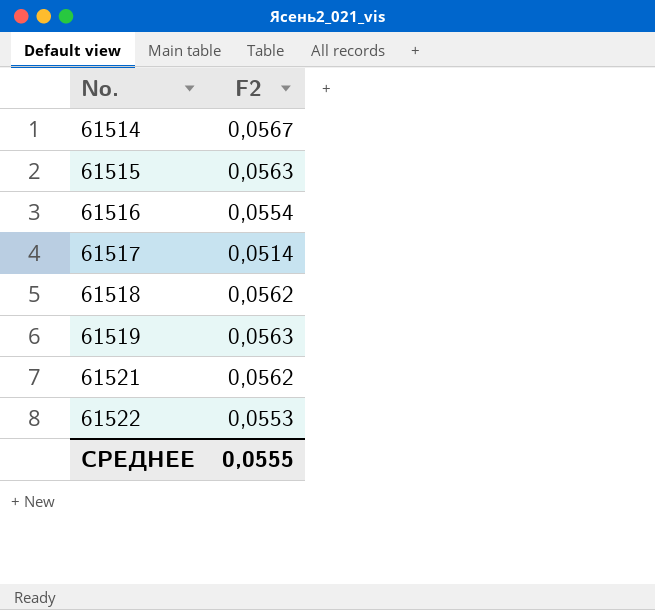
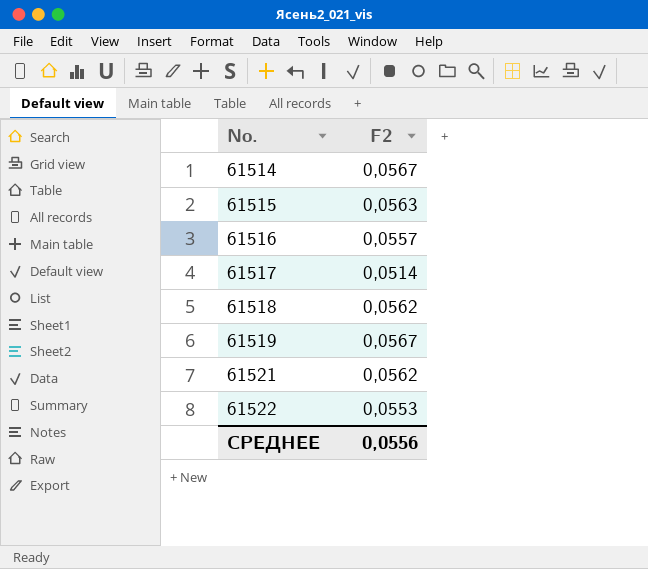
61516 | F2: 0,0554 -> 0,0557
61519 | F2: 0,0563 -> 0,0567
СРЕДНЕЕ | F2: 0,0555 -> 0,0556

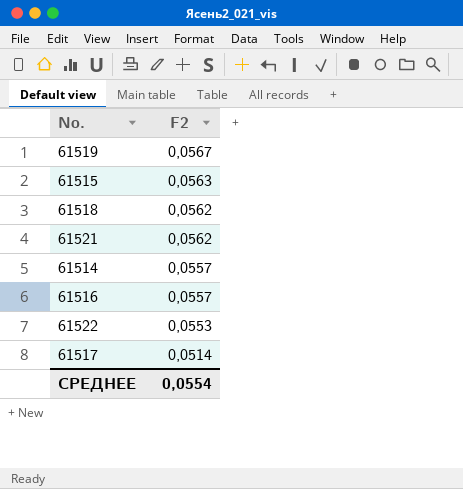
row order: No. ascending -> F2 descending
61514 | F2: 0,0567 -> 0,0557
СРЕДНЕЕ | F2: 0,0556 -> 0,0554

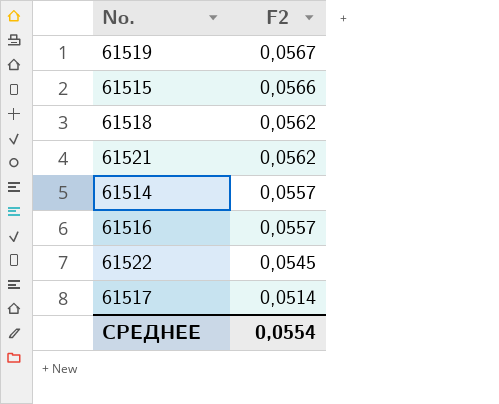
61515 | F2: 0,0563 -> 0,0566
61522 | F2: 0,0553 -> 0,0545

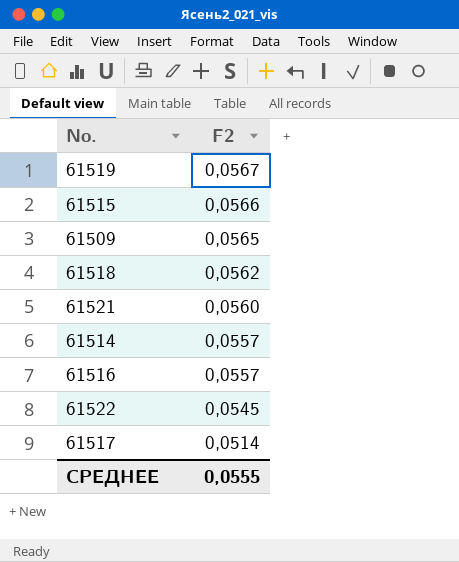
row 61509: none -> 0,0565
61521 | F2: 0,0562 -> 0,0560
СРЕДНЕЕ | F2: 0,0554 -> 0,0555

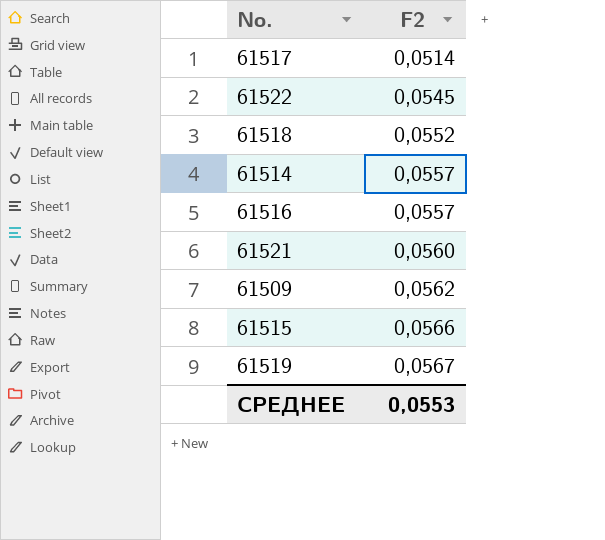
row order: F2 descending -> F2 ascending
61518 | F2: 0,0562 -> 0,0552
61509 | F2: 0,0565 -> 0,0562
СРЕДНЕЕ | F2: 0,0555 -> 0,0553

